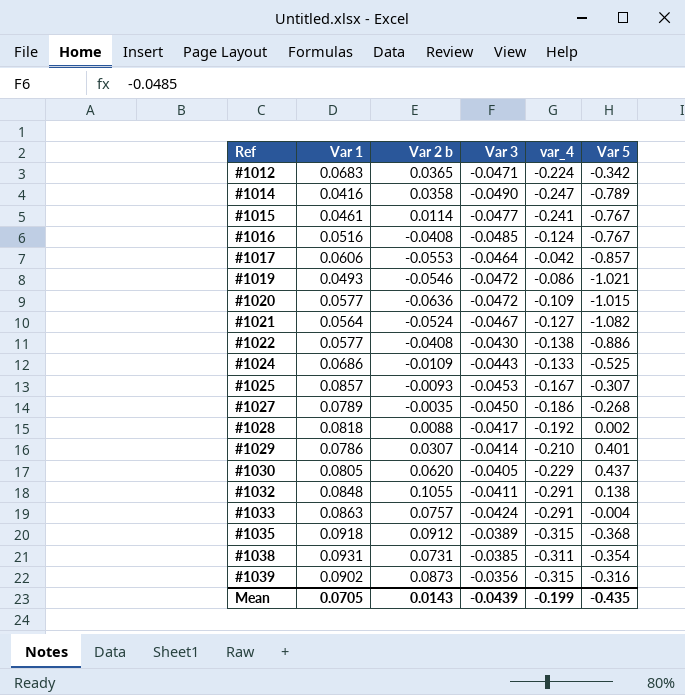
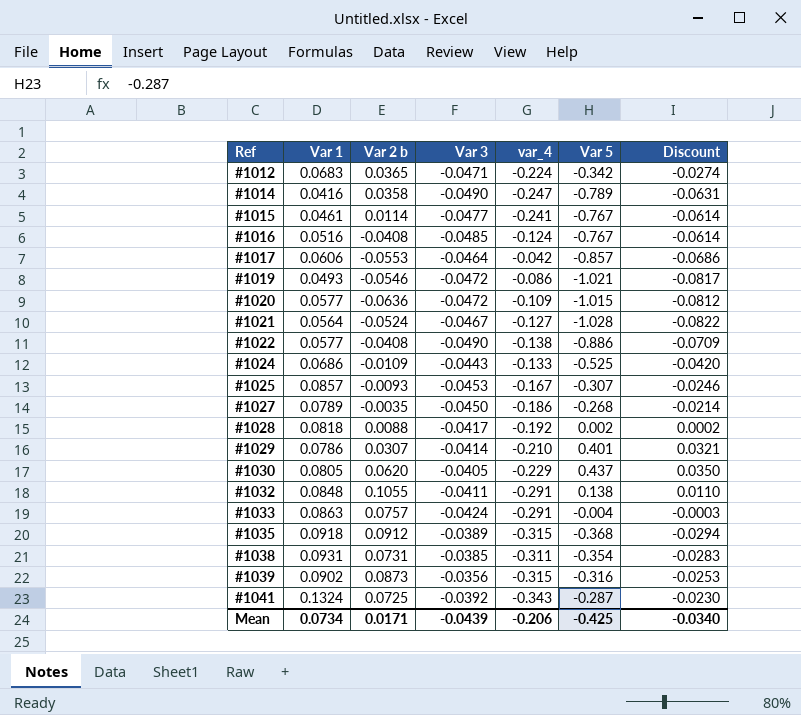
column Discount | formula: none -> [Var 5] * 0.08
#1021 | Var 5: -1.082 -> -1.028
#1022 | Var 3: -0.0430 -> -0.0490
row #1041: none -> 0.1324 | 0.0725 | -0.0392 | -0.343 | -0.287 | -0.0230
Mean | Var 1: 0.0705 -> 0.0734
Mean | Var 2 b: 0.0143 -> 0.0171
Mean | var_4: -0.199 -> -0.206
Mean | Var 5: -0.435 -> -0.425

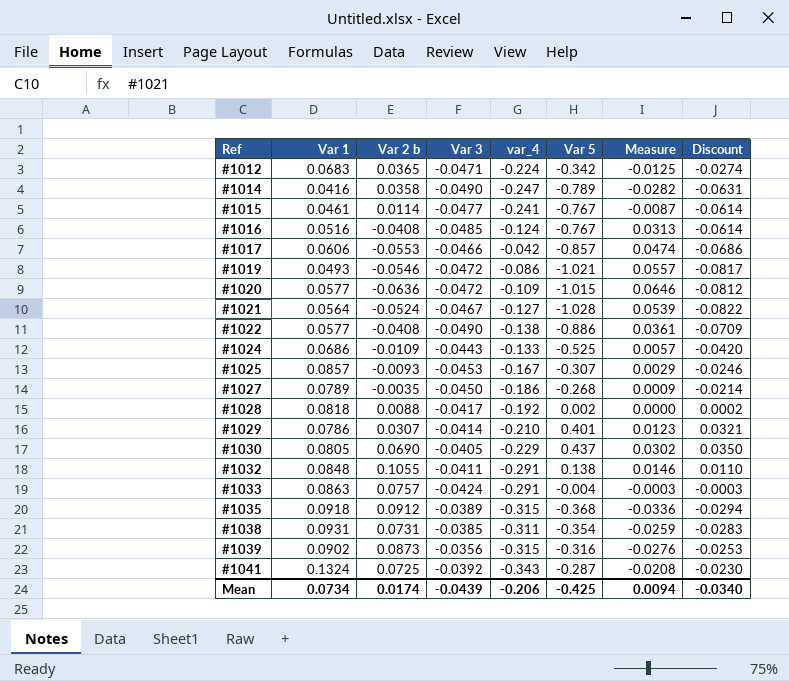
column Measure | formula: none -> [Var 2 b] * [Var 5]
#1017 | Var 3: -0.0464 -> -0.0466
#1030 | Var 2 b: 0.0620 -> 0.0690
Mean | Var 2 b: 0.0171 -> 0.0174

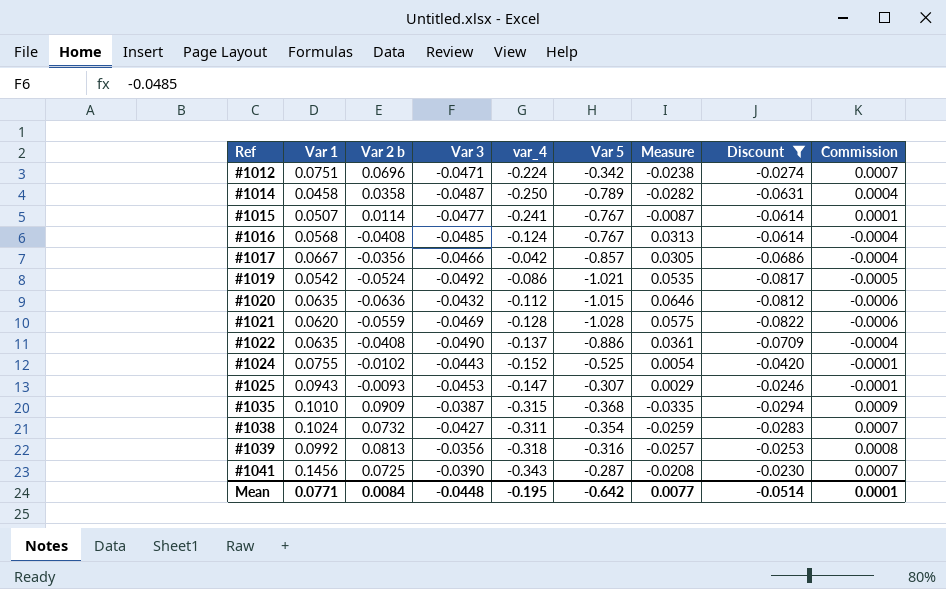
filter: none -> Discount <= -0.0230
column Commission | formula: none -> [Var 2 b] * 0.01
#1012 | Var 1: 0.0683 -> 0.0751
#1012 | Var 2 b: 0.0365 -> 0.0696
#1012 | Measure: -0.0125 -> -0.0238
#1014 | Var 1: 0.0416 -> 0.0458
#1014 | Var 3: -0.0490 -> -0.0487
#1014 | var_4: -0.247 -> -0.250
#1015 | Var 1: 0.0461 -> 0.0507
#1016 | Var 1: 0.0516 -> 0.0568
#1017 | Var 1: 0.0606 -> 0.0667
#1017 | Var 2 b: -0.0553 -> -0.0356
#1017 | Measure: 0.0474 -> 0.0305
#1019 | Var 1: 0.0493 -> 0.0542
#1019 | Var 2 b: -0.0546 -> -0.0524
#1019 | Var 3: -0.0472 -> -0.0492
#1019 | Measure: 0.0557 -> 0.0535
#1020 | Var 1: 0.0577 -> 0.0635
#1020 | Var 3: -0.0472 -> -0.0432
#1020 | var_4: -0.109 -> -0.112
#1021 | Var 1: 0.0564 -> 0.0620
#1021 | Var 2 b: -0.0524 -> -0.0559
#1021 | Var 3: -0.0467 -> -0.0469
#1021 | var_4: -0.127 -> -0.128
#1021 | Measure: 0.0539 -> 0.0575
#1022 | Var 1: 0.0577 -> 0.0635
#1022 | var_4: -0.138 -> -0.137
#1024 | Var 1: 0.0686 -> 0.0755
#1024 | Var 2 b: -0.0109 -> -0.0102
#1024 | var_4: -0.133 -> -0.152
#1024 | Measure: 0.0057 -> 0.0054
#1025 | Var 1: 0.0857 -> 0.0943
#1025 | var_4: -0.167 -> -0.147
#1035 | Var 1: 0.0918 -> 0.1010
#1035 | Var 2 b: 0.0912 -> 0.0909
#1035 | Var 3: -0.0389 -> -0.0387
#1035 | Measure: -0.0336 -> -0.0335
#1038 | Var 1: 0.0931 -> 0.1024
#1038 | Var 2 b: 0.0731 -> 0.0732
#1038 | Var 3: -0.0385 -> -0.0427
#1039 | Var 1: 0.0902 -> 0.0992
#1039 | Var 2 b: 0.0873 -> 0.0813
#1039 | var_4: -0.315 -> -0.318
#1039 | Measure: -0.0276 -> -0.0257
#1041 | Var 1: 0.1324 -> 0.1456
#1041 | Var 3: -0.0392 -> -0.0390
Mean | Var 1: 0.0734 -> 0.0771
Mean | Var 2 b: 0.0174 -> 0.0084
Mean | Var 3: -0.0439 -> -0.0448
Mean | var_4: -0.206 -> -0.195
Mean | Var 5: -0.425 -> -0.642
Mean | Measure: 0.0094 -> 0.0077
Mean | Discount: -0.0340 -> -0.0514

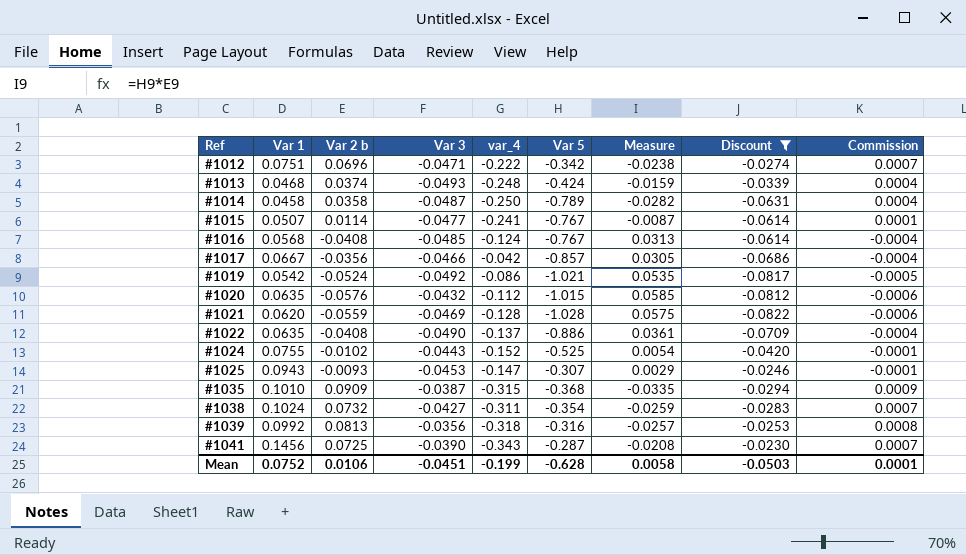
#1012 | var_4: -0.224 -> -0.222
row #1013: none -> 0.0468 | 0.0374 | -0.0493 | -0.248 | -0.424 | -0.0159 | -0.0339 | 0.0004
#1020 | Var 2 b: -0.0636 -> -0.0576
#1020 | Measure: 0.0646 -> 0.0585
Mean | Var 1: 0.0771 -> 0.0752
Mean | Var 2 b: 0.0084 -> 0.0106
Mean | Var 3: -0.0448 -> -0.0451
Mean | var_4: -0.195 -> -0.199
Mean | Var 5: -0.642 -> -0.628
Mean | Measure: 0.0077 -> 0.0058
Mean | Discount: -0.0514 -> -0.0503

